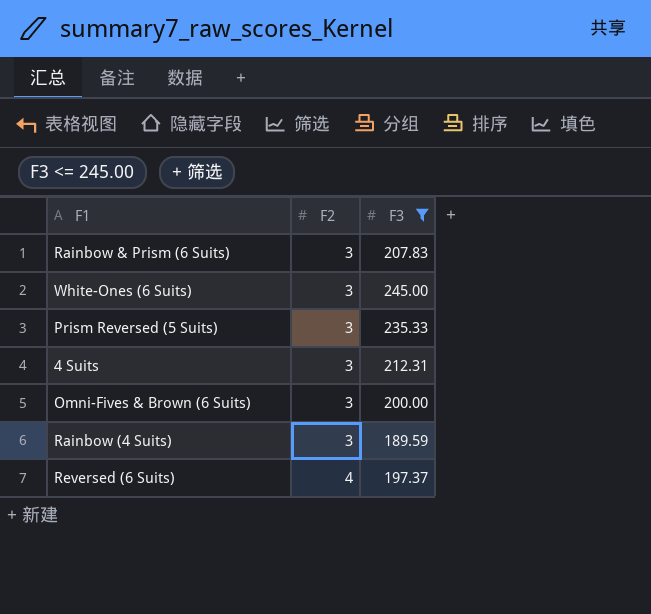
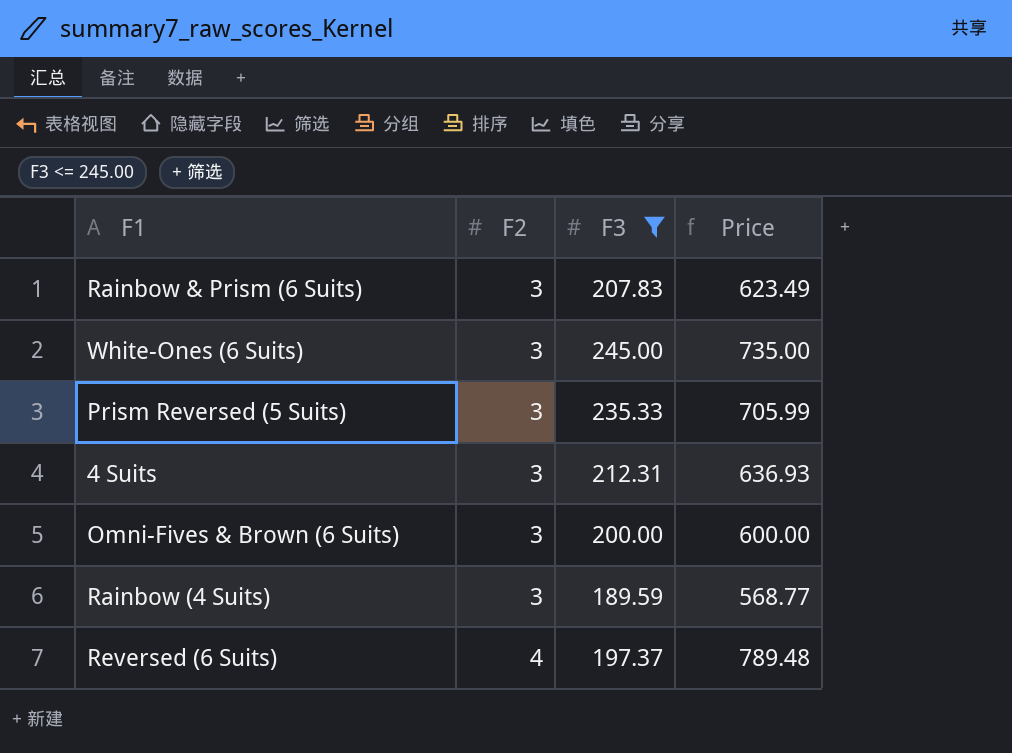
column Price | formula: none -> [F2] * [F3]

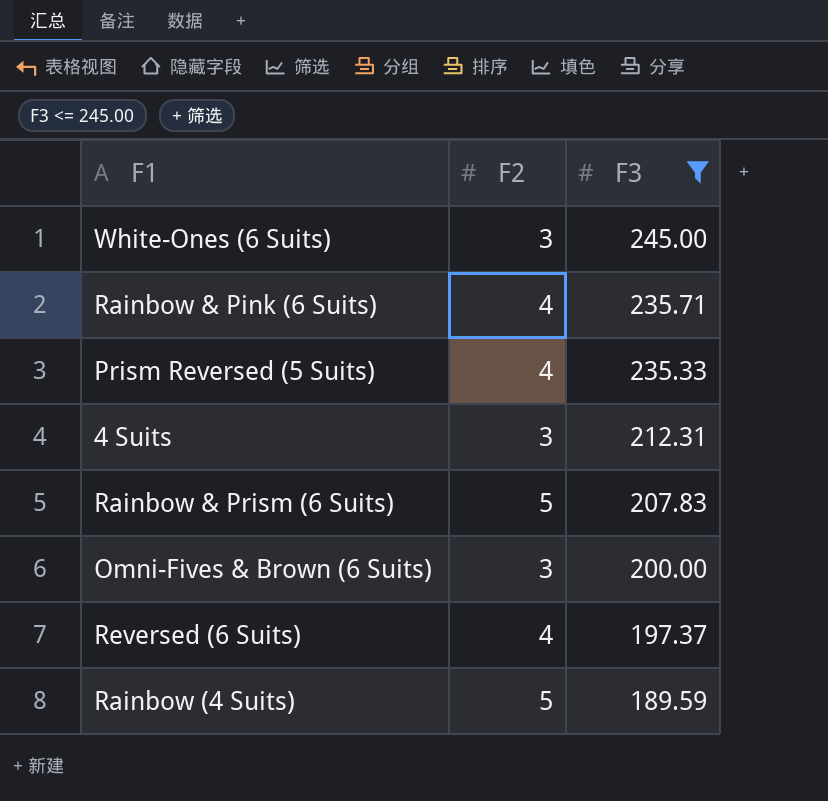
row order: F2 ascending -> F3 descending
column Price | formula: [F2] * [F3] -> none
row Rainbow & Pink (6 Suits): none -> 4 | 235.71
Prism Reversed (5 Suits) | F2: 3 -> 4
Rainbow & Prism (6 Suits) | F2: 3 -> 5
Rainbow (4 Suits) | F2: 3 -> 5

